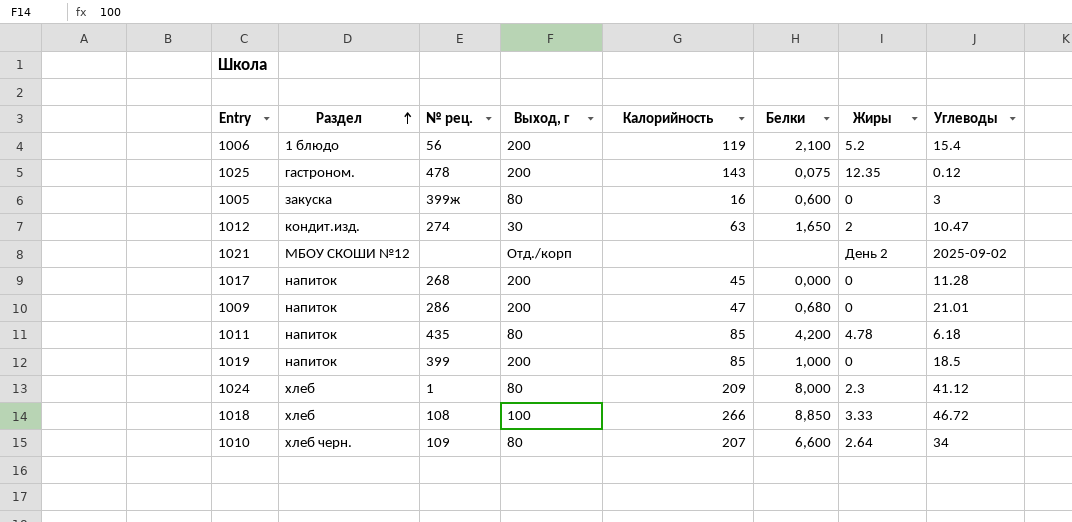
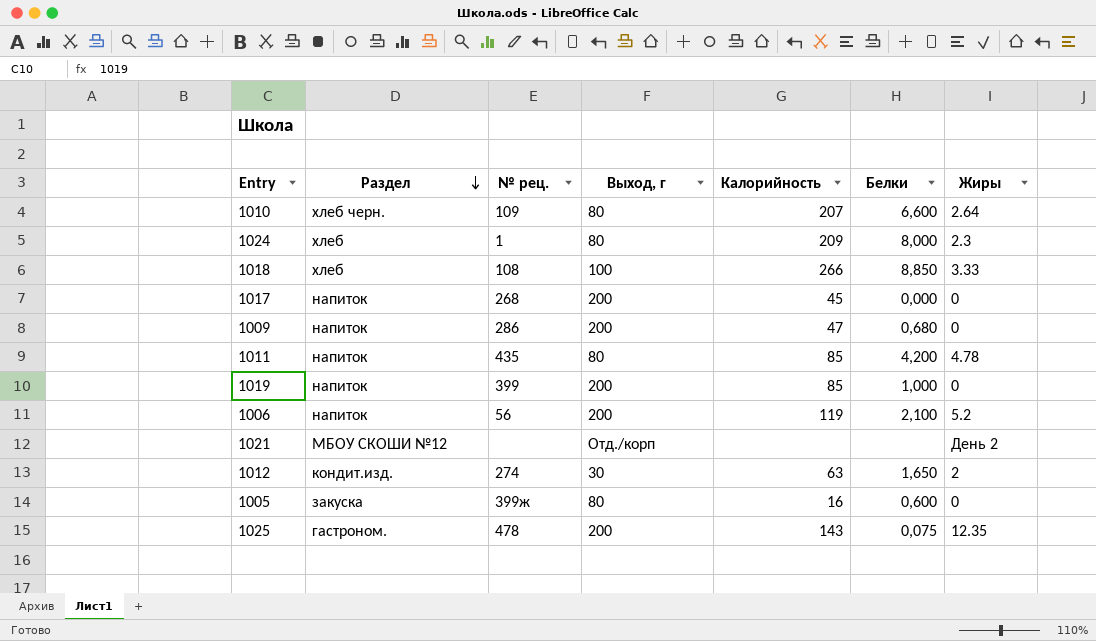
row order: Раздел ascending -> Раздел descending
column Углеводы | position: 8 -> none
1006 | Раздел: 1 блюдо -> напиток

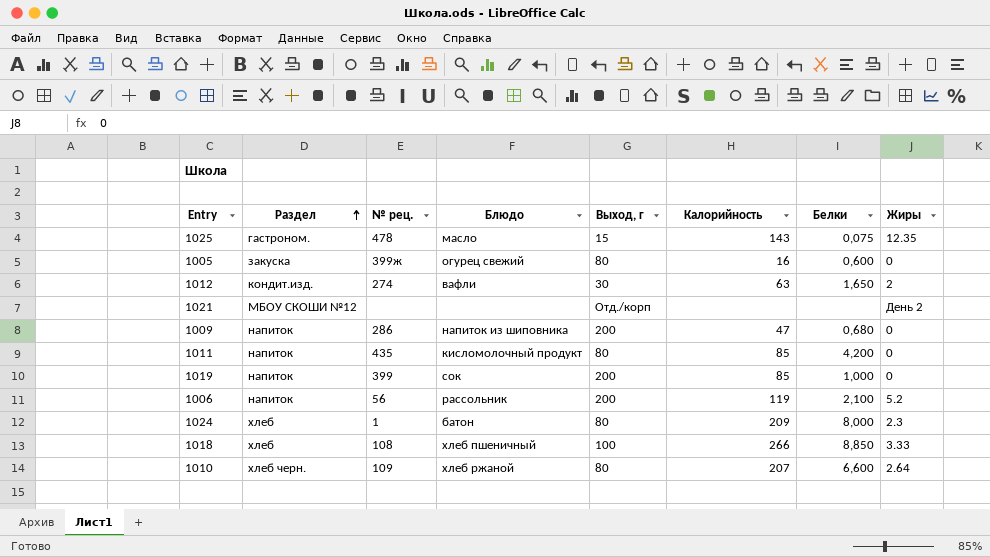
row order: Раздел descending -> Раздел ascending
column Блюдо | position: none -> 4
row 1017: напиток | 268 | 200 | 45 | 0,000 | 0 -> none
1025 | Выход, г: 200 -> 15
1011 | Жиры: 4.78 -> 0

